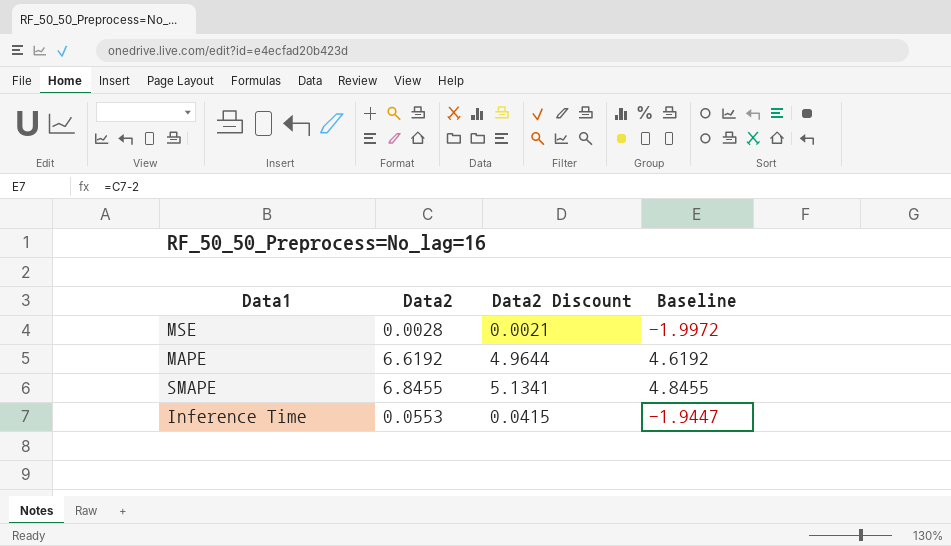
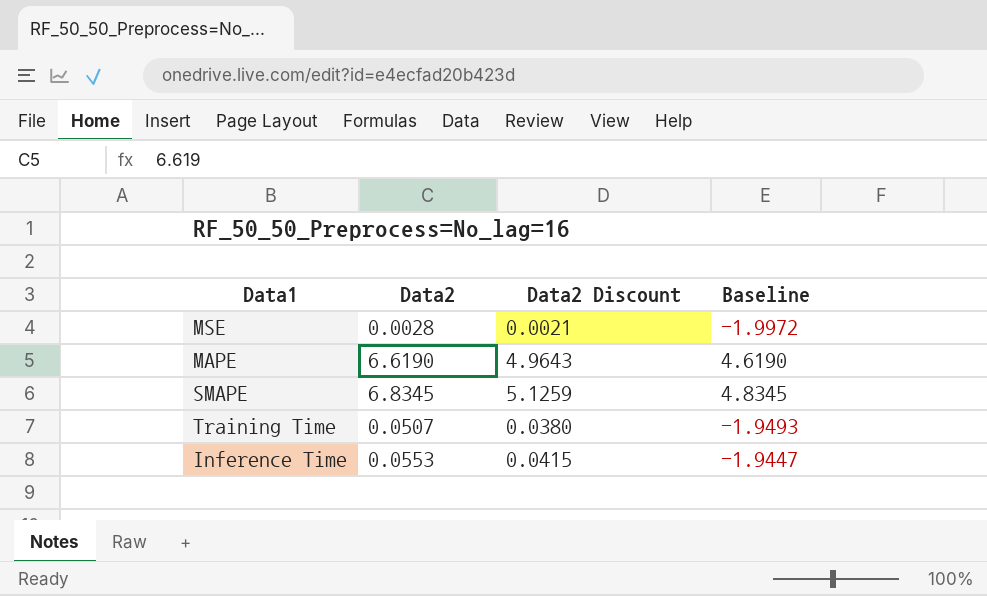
MAPE | Data2: 6.6192 -> 6.6190
MAPE | Data2 Discount: 4.9644 -> 4.9643
MAPE | Baseline: 4.6192 -> 4.6190
SMAPE | Data2: 6.8455 -> 6.8345
SMAPE | Data2 Discount: 5.1341 -> 5.1259
SMAPE | Baseline: 4.8455 -> 4.8345
row Training Time: none -> 0.0507 | 0.0380 | -1.9493

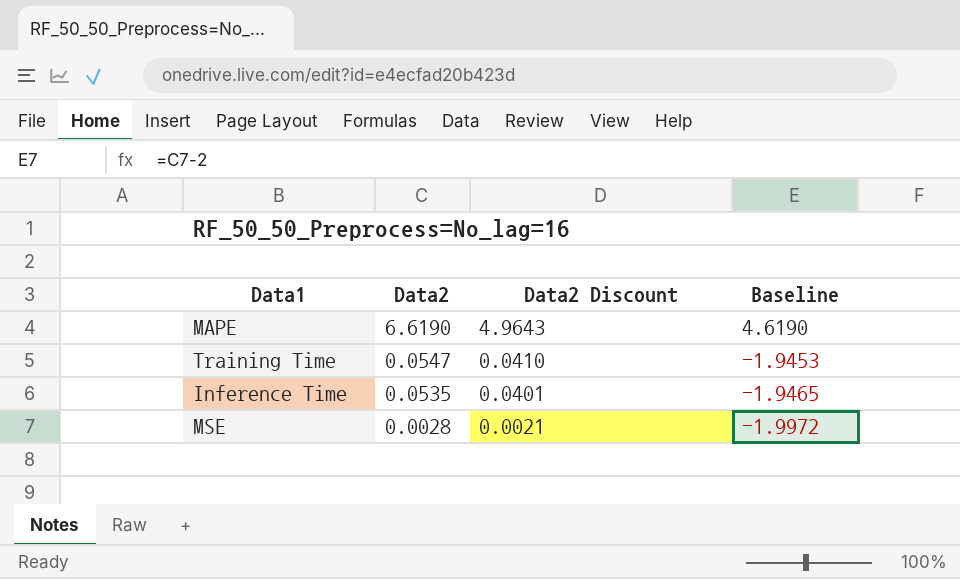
row order: none -> Data2 descending
row SMAPE: 6.8345 | 5.1259 | 4.8345 -> none
Training Time | Data2: 0.0507 -> 0.0547
Training Time | Data2 Discount: 0.0380 -> 0.0410
Training Time | Baseline: -1.9493 -> -1.9453
Inference Time | Data2: 0.0553 -> 0.0535
Inference Time | Data2 Discount: 0.0415 -> 0.0401
Inference Time | Baseline: -1.9447 -> -1.9465

